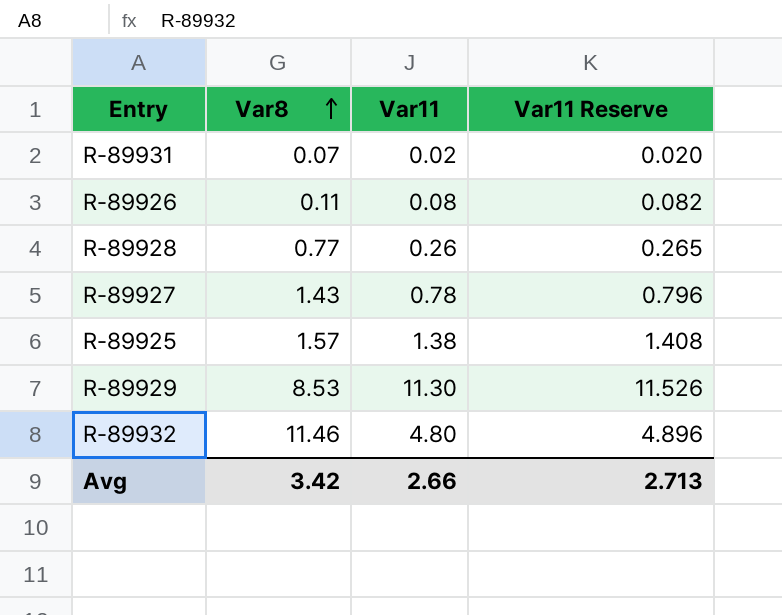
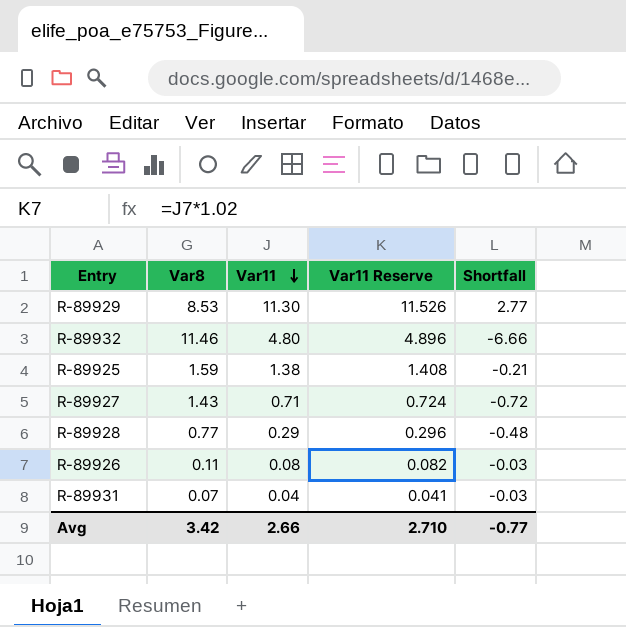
row order: Var8 ascending -> Var11 descending
column Shortfall | formula: none -> [Var11] - [Var8]
R-89925 | Var8: 1.57 -> 1.59
R-89927 | Var11: 0.78 -> 0.71
R-89927 | Var11 Reserve: 0.796 -> 0.724
R-89928 | Var11: 0.26 -> 0.29
R-89928 | Var11 Reserve: 0.265 -> 0.296
R-89931 | Var11: 0.02 -> 0.04
R-89931 | Var11 Reserve: 0.020 -> 0.041
Avg | Var11 Reserve: 2.713 -> 2.710

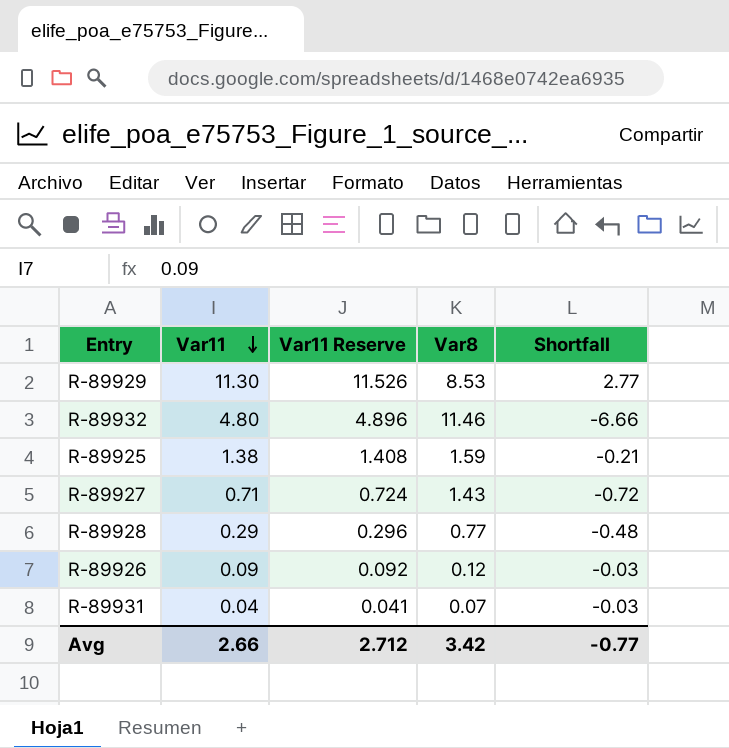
column Var8 | position: 2 -> 4
R-89926 | Var11: 0.08 -> 0.09
R-89926 | Var11 Reserve: 0.082 -> 0.092
R-89926 | Var8: 0.11 -> 0.12
Avg | Var11 Reserve: 2.710 -> 2.712

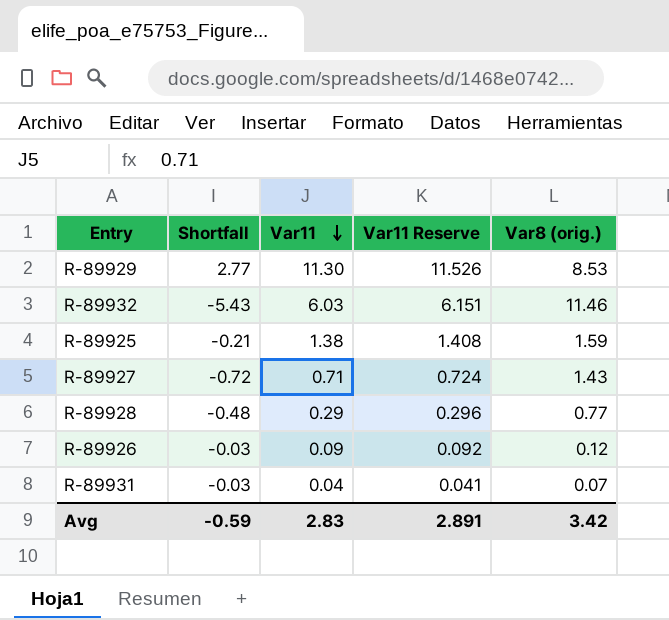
column Shortfall | position: 5 -> 2
column name: Var8 -> Var8 (orig.)
R-89932 | Shortfall: -6.66 -> -5.43
R-89932 | Var11: 4.80 -> 6.03
R-89932 | Var11 Reserve: 4.896 -> 6.151
Avg | Shortfall: -0.77 -> -0.59
Avg | Var11: 2.66 -> 2.83
Avg | Var11 Reserve: 2.712 -> 2.891

